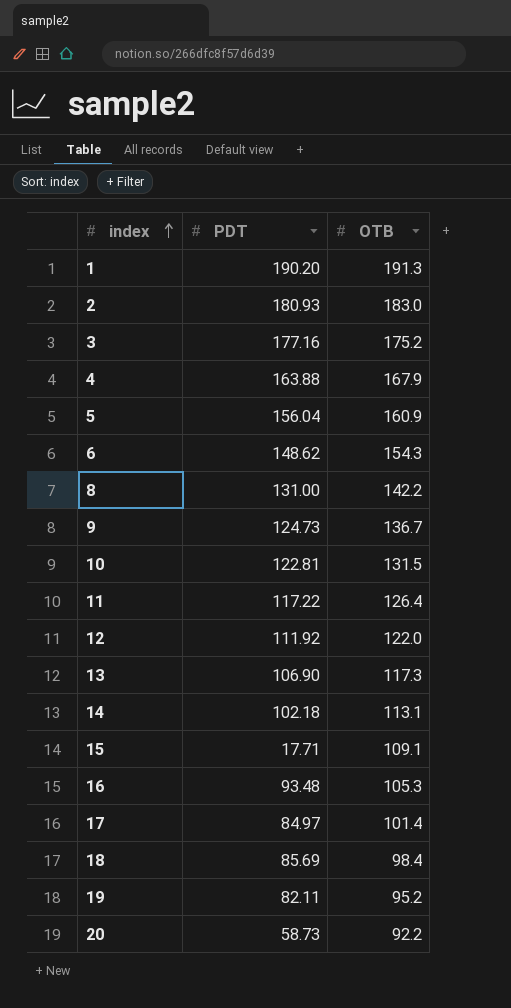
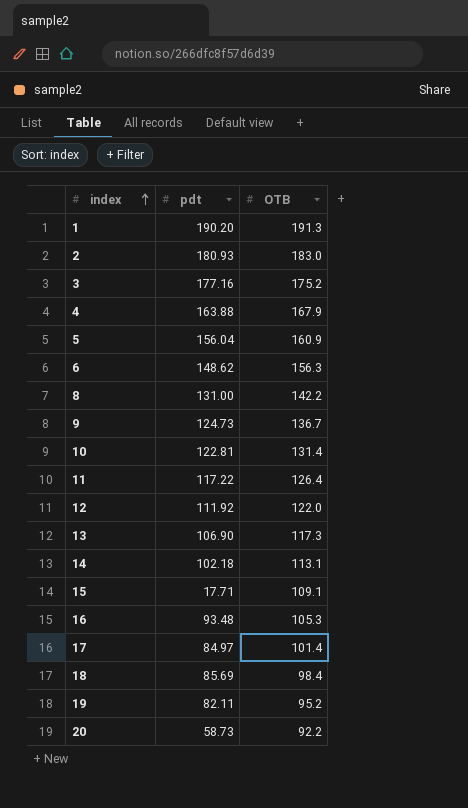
column name: PDT -> pdt
6 | OTB: 154.3 -> 156.3
10 | OTB: 131.5 -> 131.4

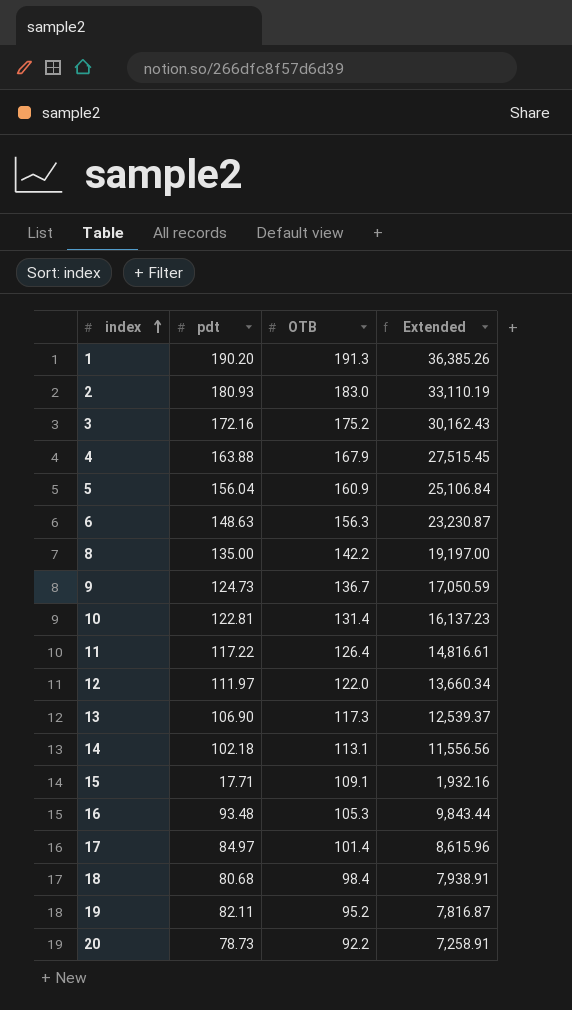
column Extended | formula: none -> [pdt] * [OTB]
3 | pdt: 177.16 -> 172.16
6 | pdt: 148.62 -> 148.63
8 | pdt: 131.00 -> 135.00
12 | pdt: 111.92 -> 111.97
18 | pdt: 85.69 -> 80.68
20 | pdt: 58.73 -> 78.73

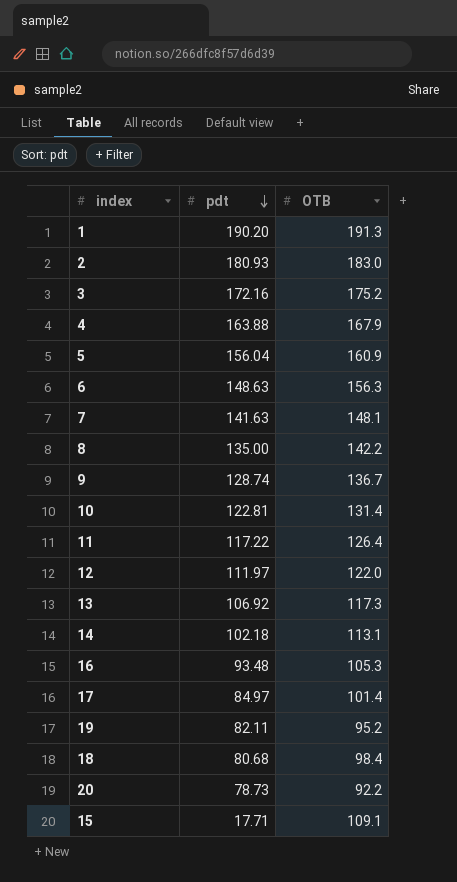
row order: index ascending -> pdt descending
column Extended | formula: [pdt] * [OTB] -> none
row 7: none -> 141.63 | 148.1
9 | pdt: 124.73 -> 128.74
13 | pdt: 106.90 -> 106.92

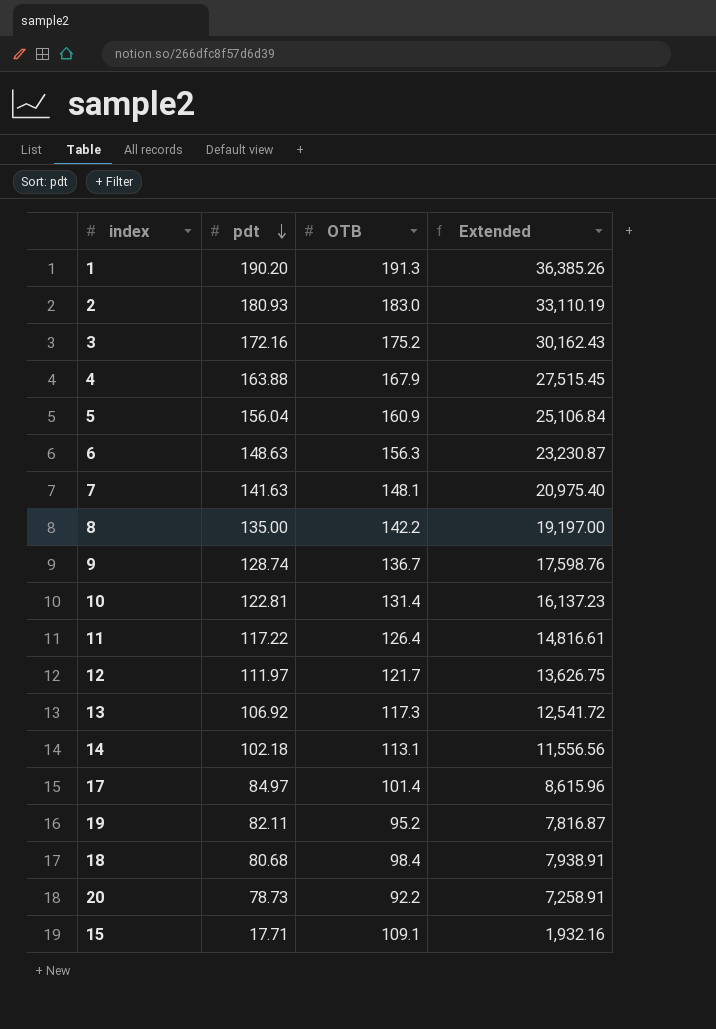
column Extended | formula: none -> [pdt] * [OTB]
row 16: 93.48 | 105.3 -> none
12 | OTB: 122.0 -> 121.7

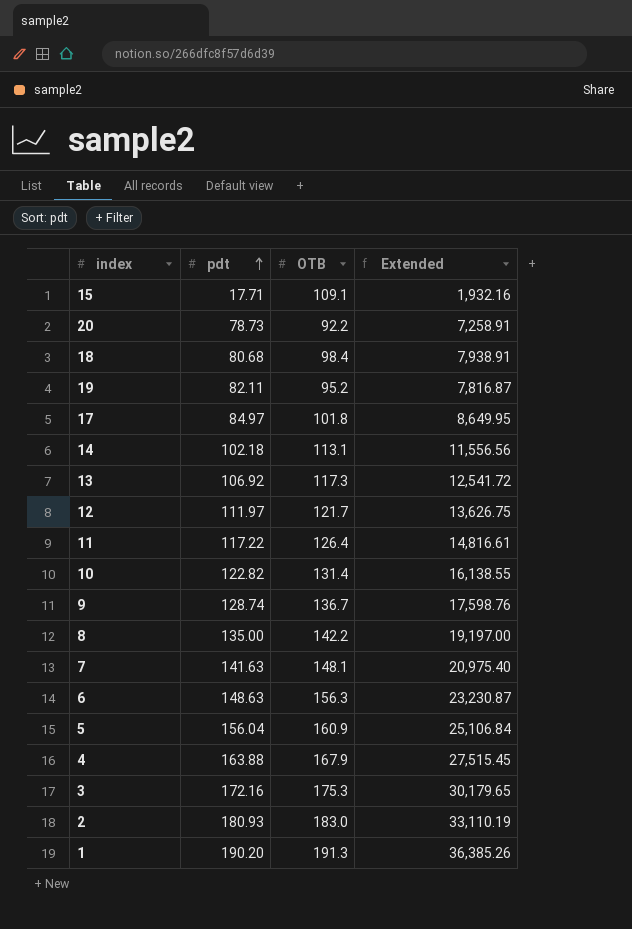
row order: pdt descending -> pdt ascending
17 | OTB: 101.4 -> 101.8
17 | Extended: 8,615.96 -> 8,649.95
10 | pdt: 122.81 -> 122.82
10 | Extended: 16,137.23 -> 16,138.55
3 | OTB: 175.2 -> 175.3
3 | Extended: 30,162.43 -> 30,179.65

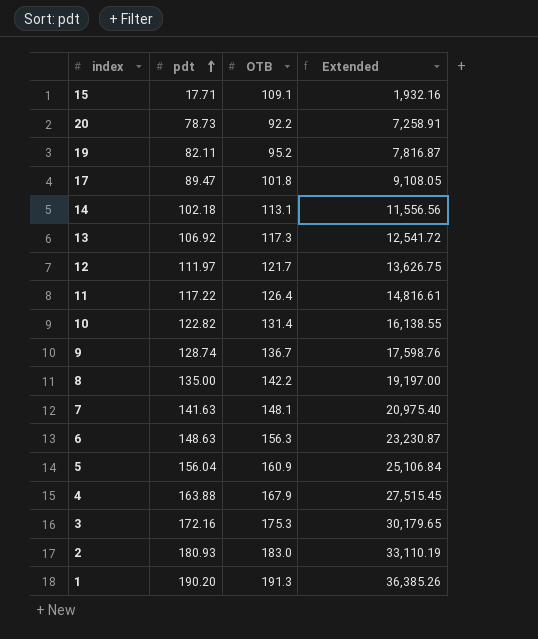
row 18: 80.68 | 98.4 | 7,938.91 -> none
17 | pdt: 84.97 -> 89.47
17 | Extended: 8,649.95 -> 9,108.05

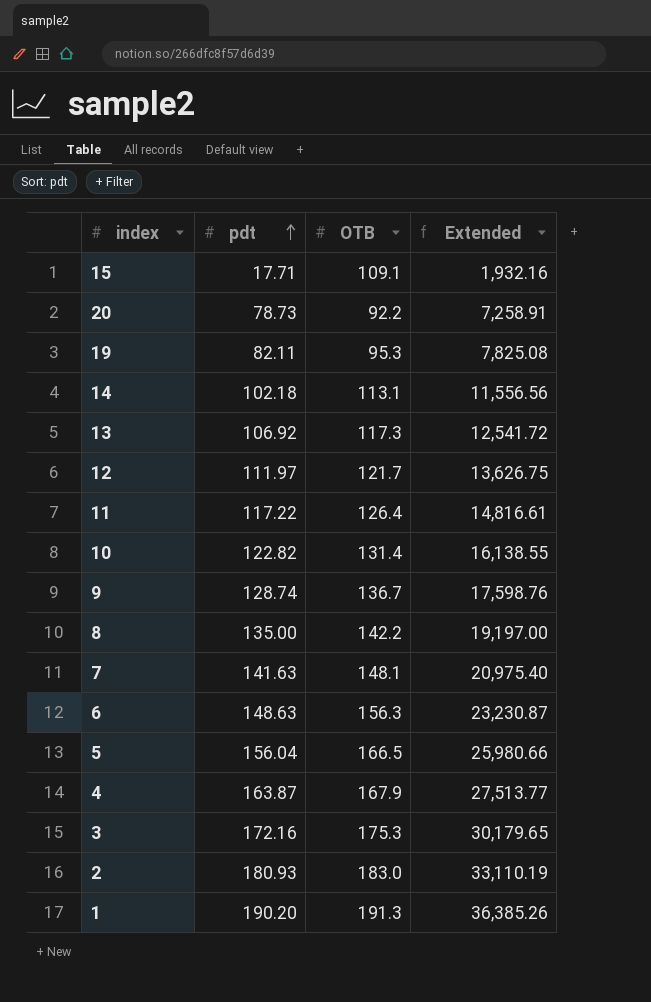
row 17: 89.47 | 101.8 | 9,108.05 -> none
19 | OTB: 95.2 -> 95.3
19 | Extended: 7,816.87 -> 7,825.08
5 | OTB: 160.9 -> 166.5
5 | Extended: 25,106.84 -> 25,980.66
4 | pdt: 163.88 -> 163.87
4 | Extended: 27,515.45 -> 27,513.77

